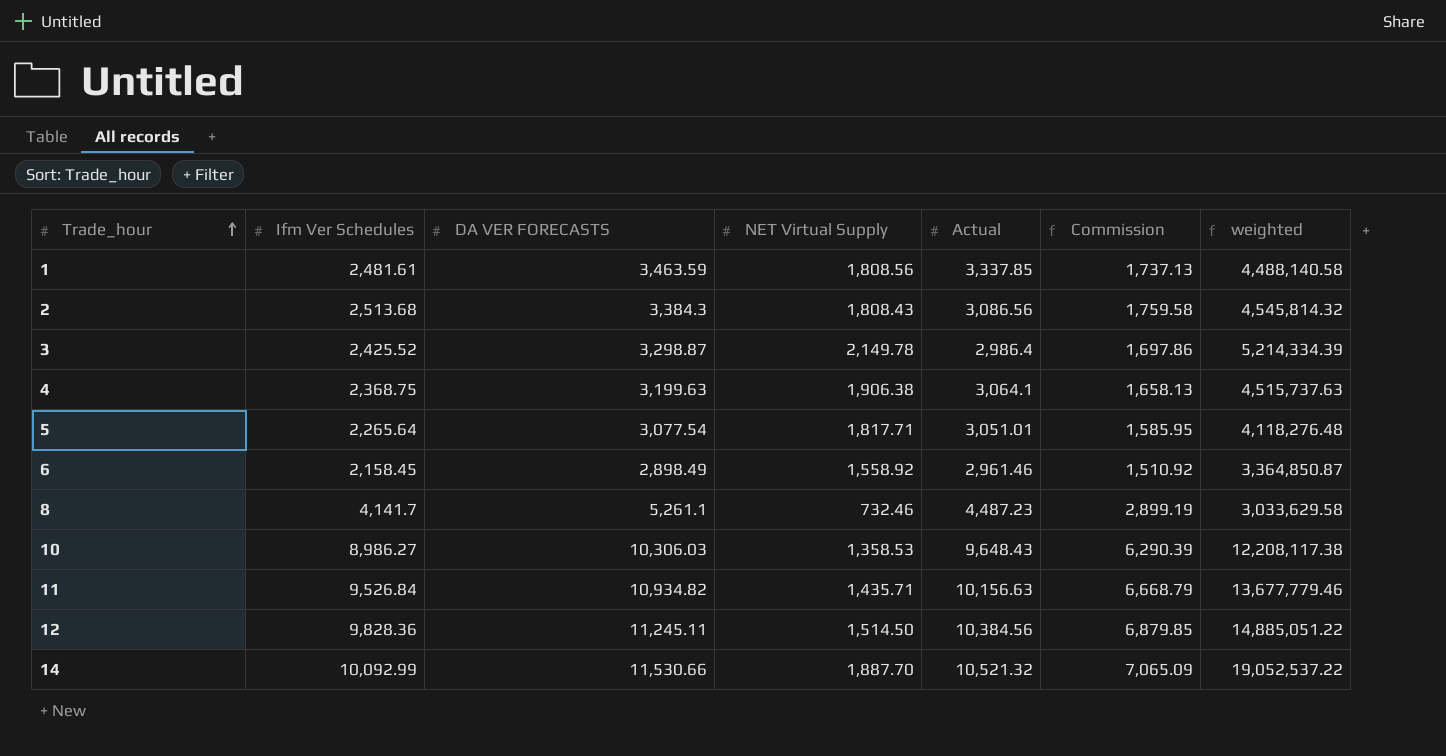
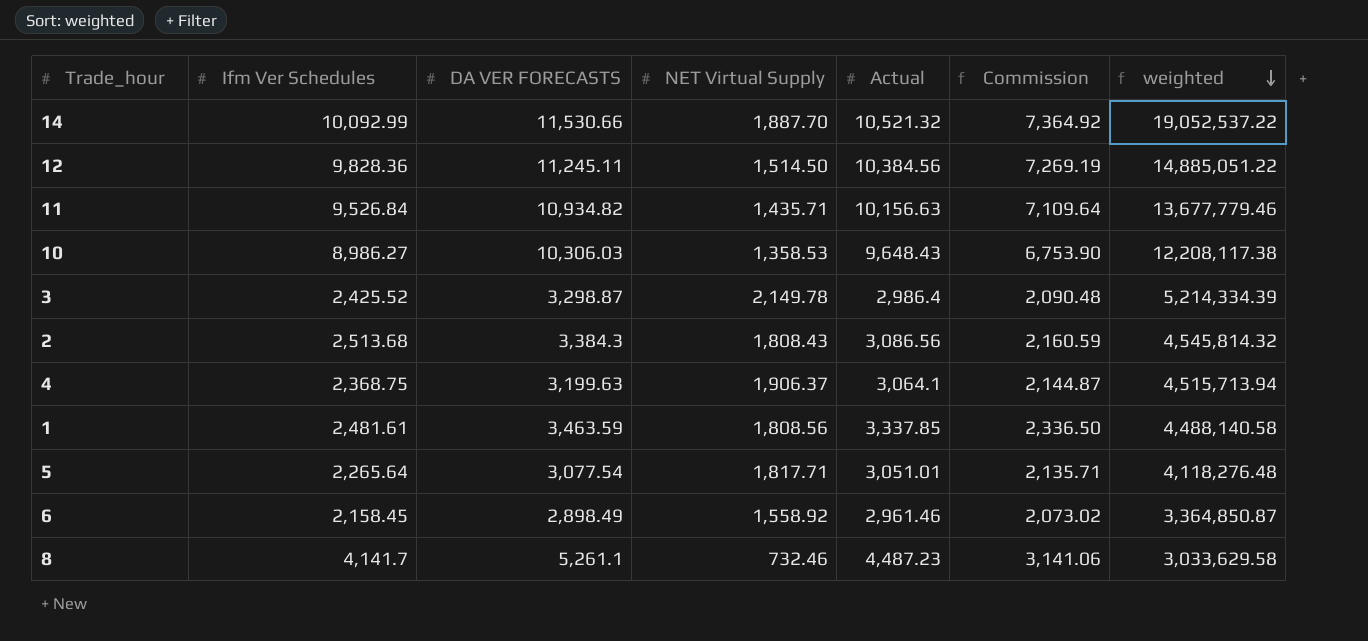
row order: Trade_hour ascending -> weighted descending
column Commission | formula: [Ifm Ver Schedules] * 0.7 -> [Actual] * 0.7
4 | NET Virtual Supply: 1,906.38 -> 1,906.37
4 | weighted: 4,515,737.63 -> 4,515,713.94

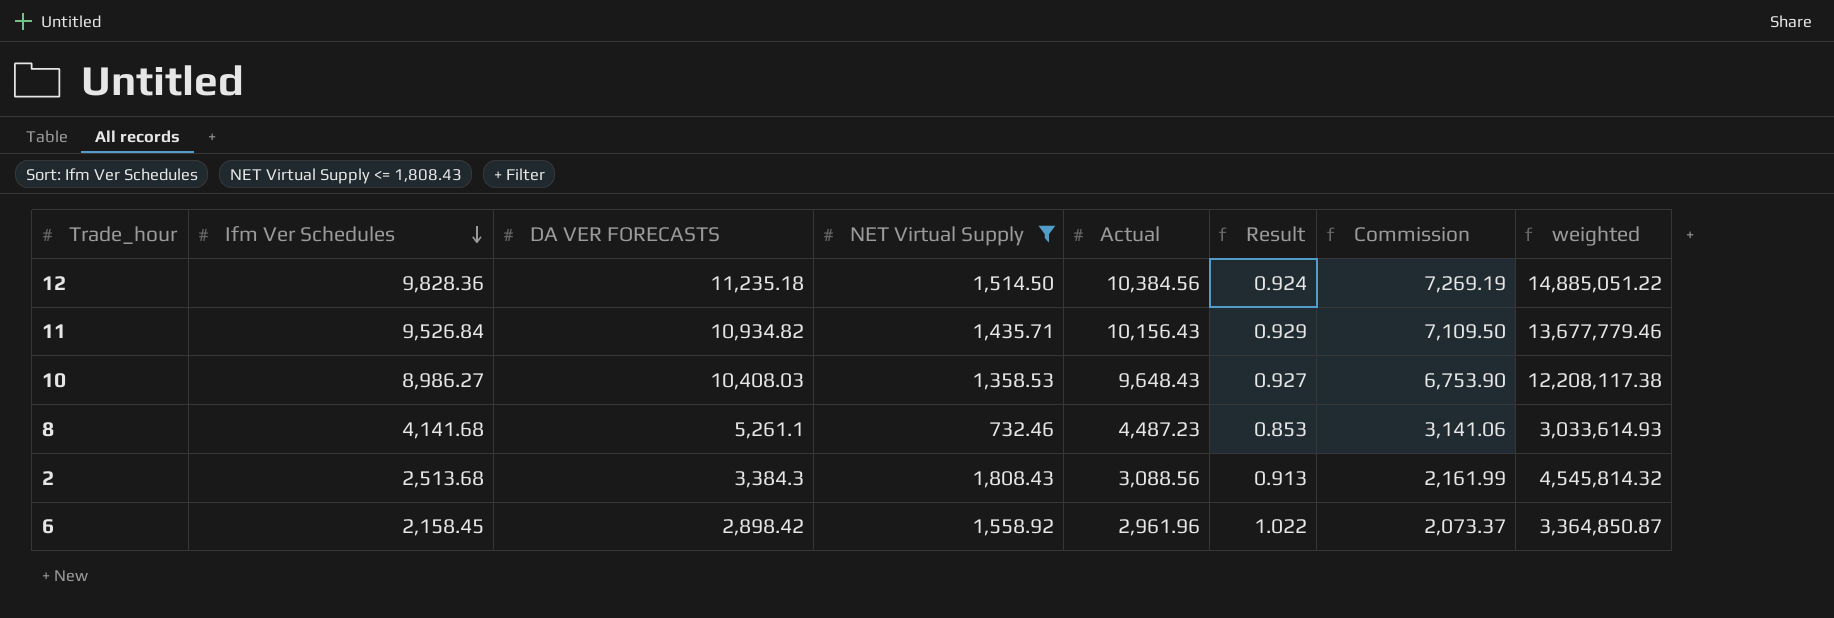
filter: none -> NET Virtual Supply <= 1,808.43
row order: weighted descending -> Ifm Ver Schedules descending
column Result | formula: none -> [Actual] / [DA VER FORECASTS]
12 | DA VER FORECASTS: 11,245.11 -> 11,235.18
11 | Actual: 10,156.63 -> 10,156.43
11 | Commission: 7,109.64 -> 7,109.50
10 | DA VER FORECASTS: 10,306.03 -> 10,408.03
8 | Ifm Ver Schedules: 4,141.7 -> 4,141.68
8 | weighted: 3,033,629.58 -> 3,033,614.93
2 | Actual: 3,086.56 -> 3,088.56
2 | Commission: 2,160.59 -> 2,161.99
6 | DA VER FORECASTS: 2,898.49 -> 2,898.42
6 | Actual: 2,961.46 -> 2,961.96
6 | Commission: 2,073.02 -> 2,073.37

